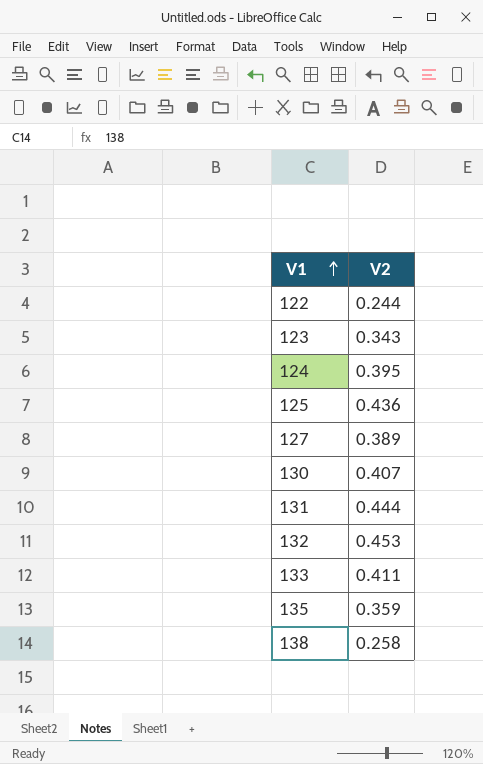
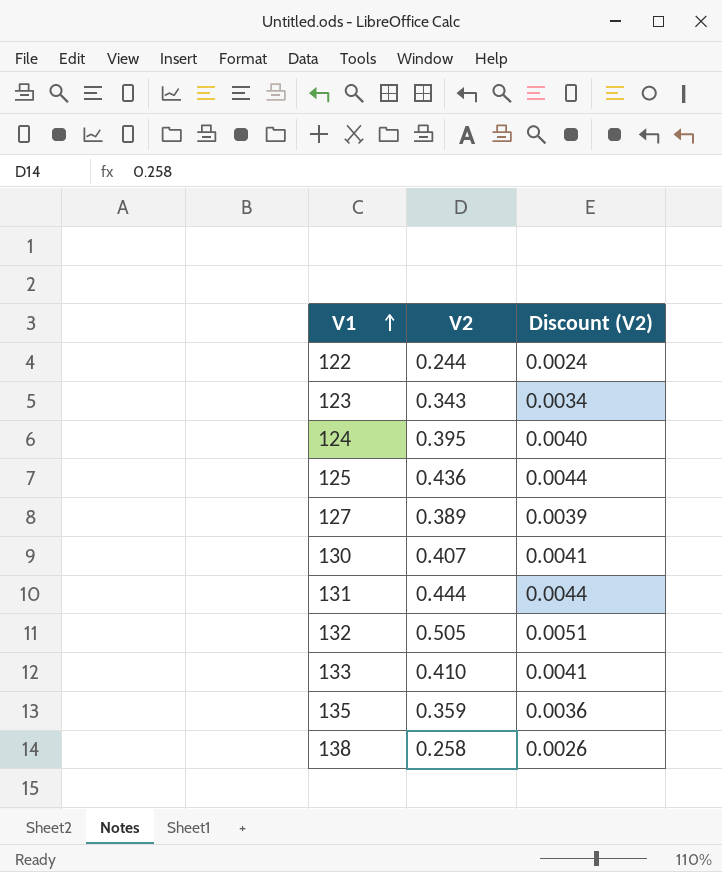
column Discount (V2) | formula: none -> [V2] * 0.01
132 | V2: 0.453 -> 0.505
133 | V2: 0.411 -> 0.410

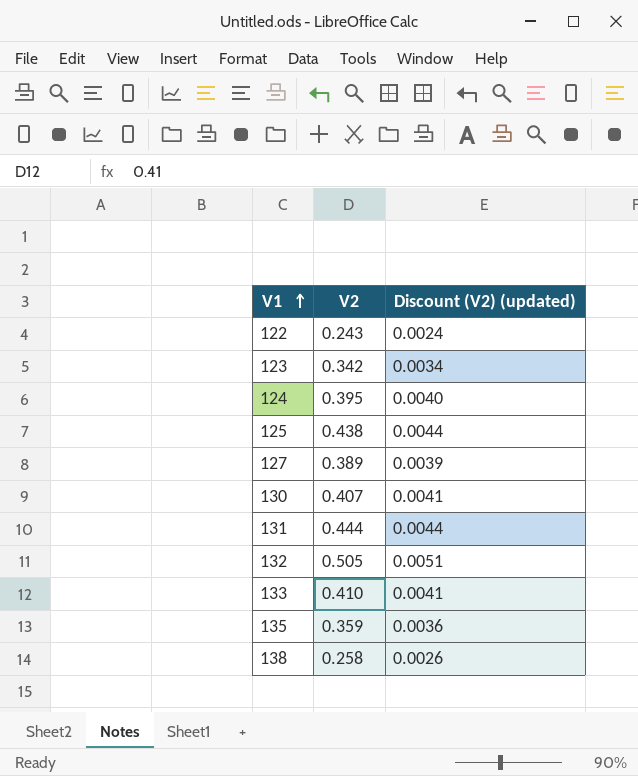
column name: Discount (V2) -> Discount (V2) (updated)
122 | V2: 0.244 -> 0.243
123 | V2: 0.343 -> 0.342
125 | V2: 0.436 -> 0.438

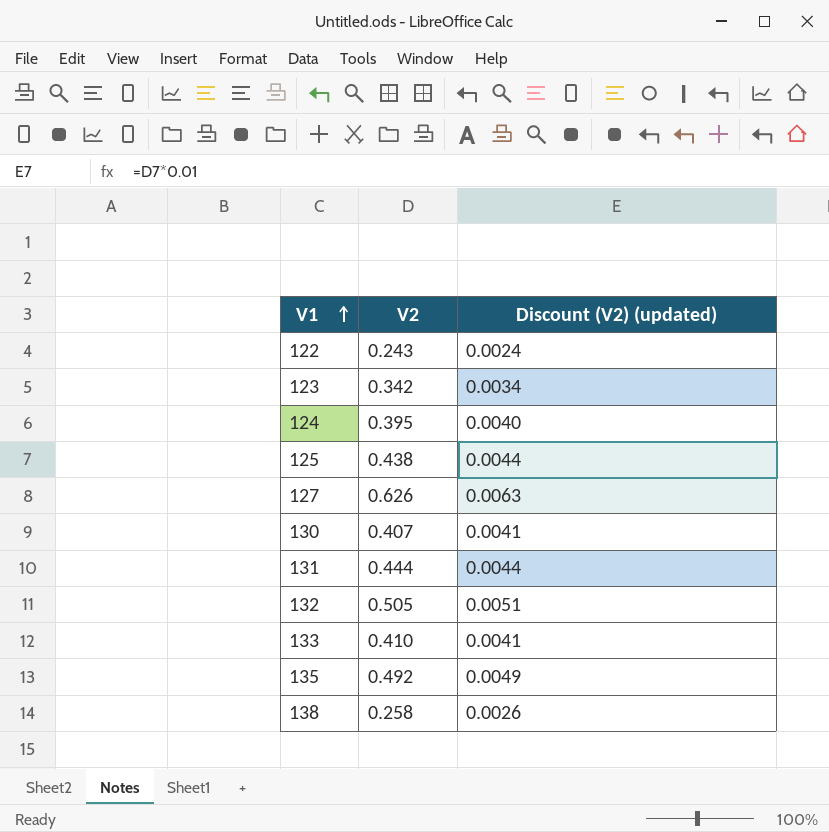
127 | V2: 0.389 -> 0.626
127 | Discount (V2) (updated): 0.0039 -> 0.0063
135 | V2: 0.359 -> 0.492
135 | Discount (V2) (updated): 0.0036 -> 0.0049

